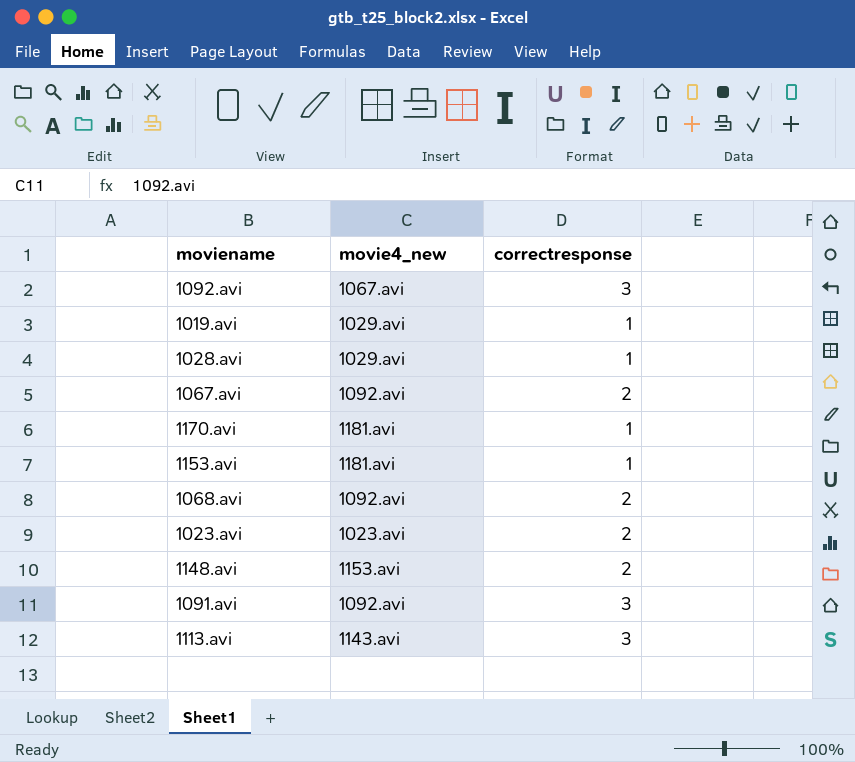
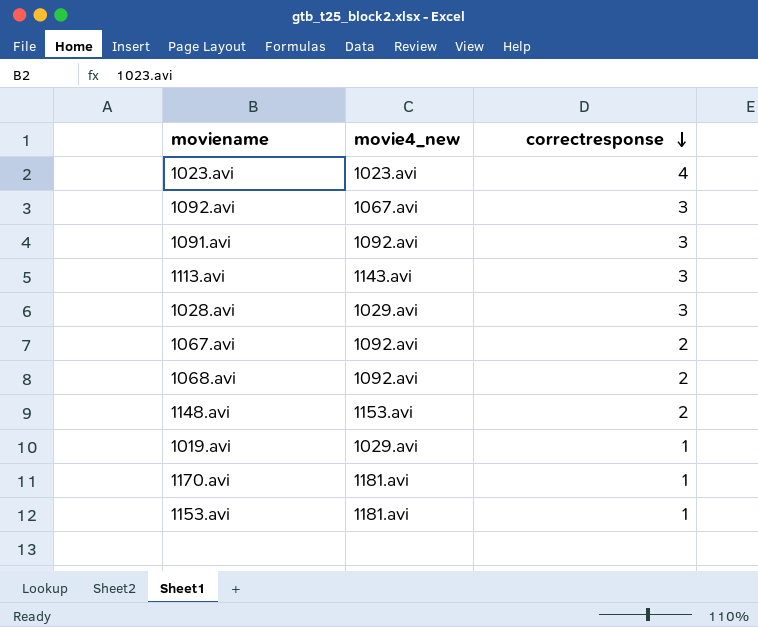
row order: none -> correctresponse descending
1023.avi | correctresponse: 2 -> 4
1028.avi | correctresponse: 1 -> 3

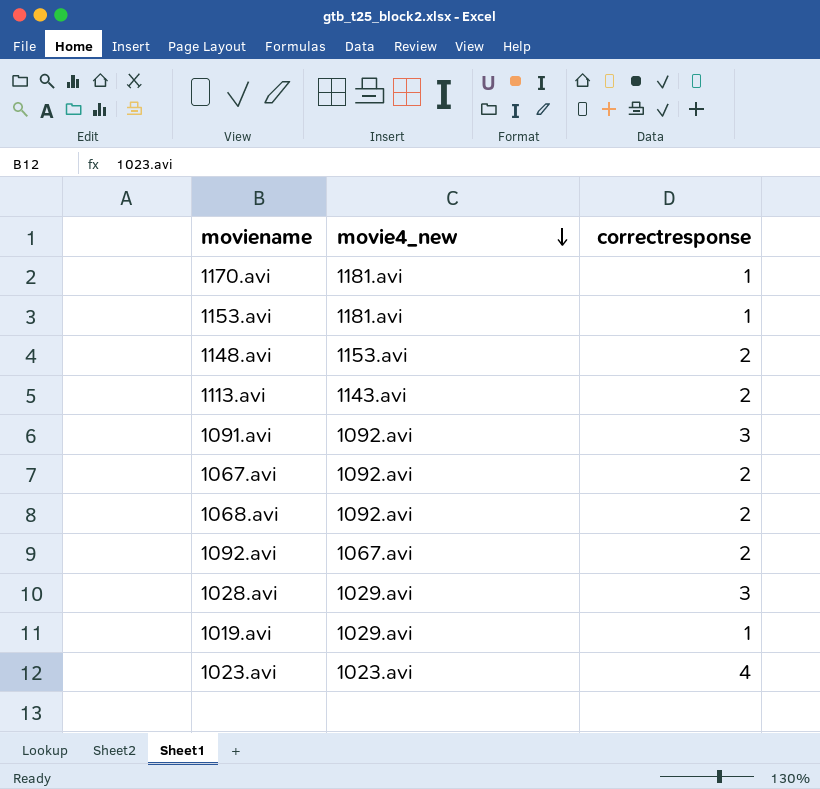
row order: correctresponse descending -> movie4_new descending
1113.avi | correctresponse: 3 -> 2
1092.avi | correctresponse: 3 -> 2

